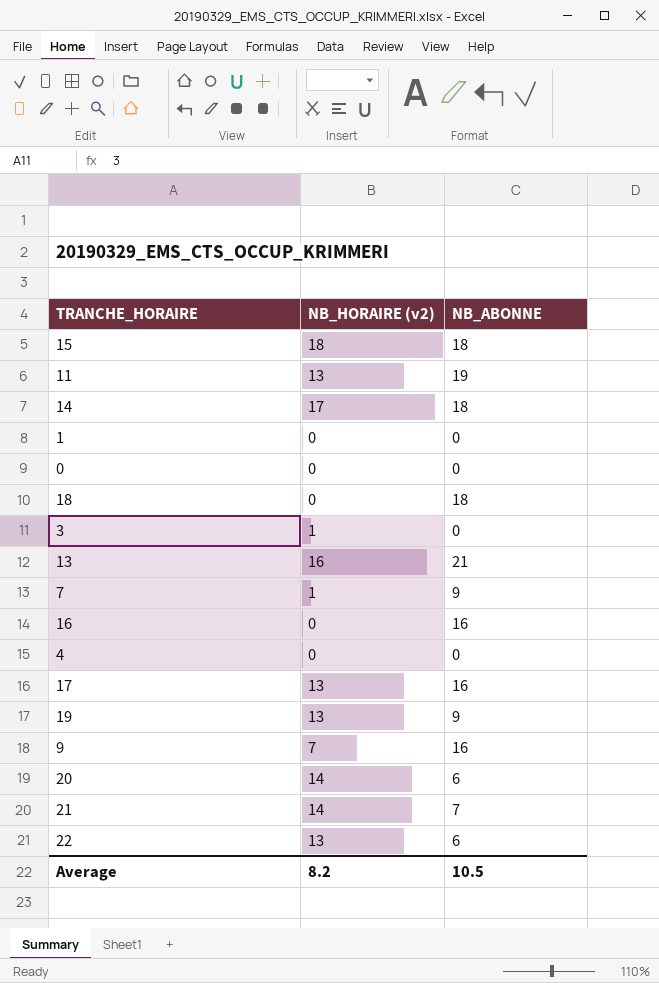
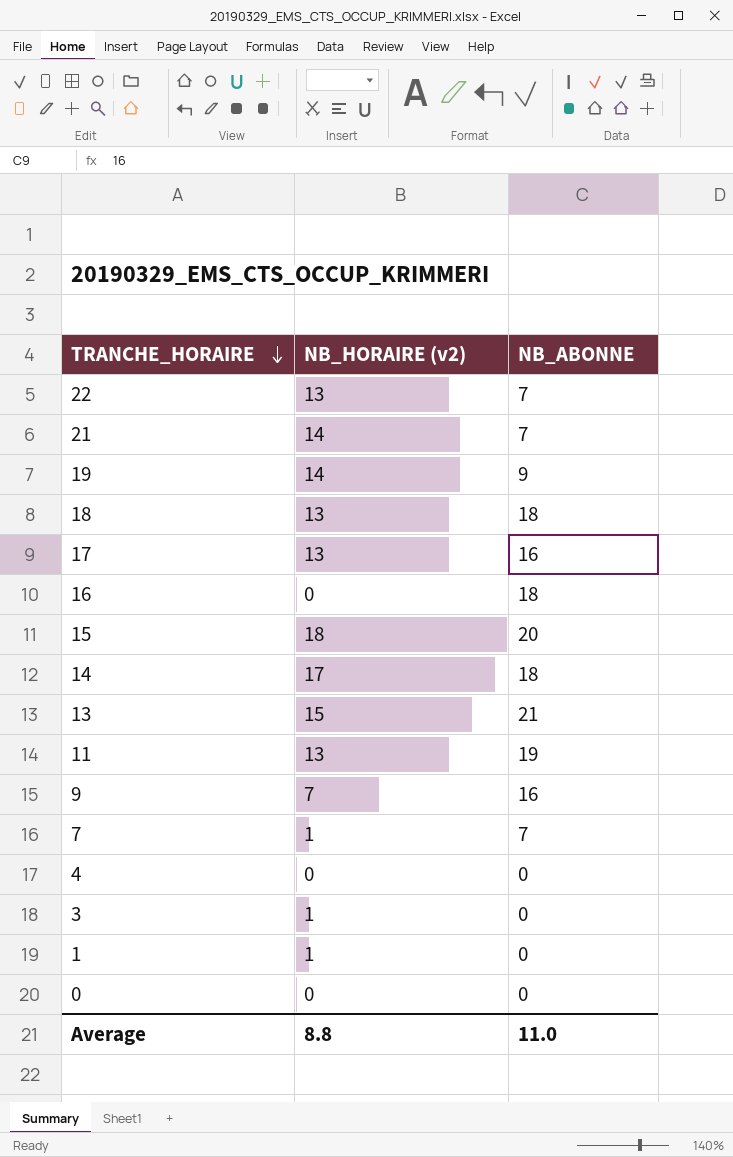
row order: none -> TRANCHE_HORAIRE descending
row 20: 14 | 6 -> none
22 | NB_ABONNE: 6 -> 7
19 | NB_HORAIRE (v2): 13 -> 14
18 | NB_HORAIRE (v2): 0 -> 13
16 | NB_ABONNE: 16 -> 18
15 | NB_ABONNE: 18 -> 20
13 | NB_HORAIRE (v2): 16 -> 15
7 | NB_ABONNE: 9 -> 7
1 | NB_HORAIRE (v2): 0 -> 1
Average | NB_HORAIRE (v2): 8.2 -> 8.8
Average | NB_ABONNE: 10.5 -> 11.0

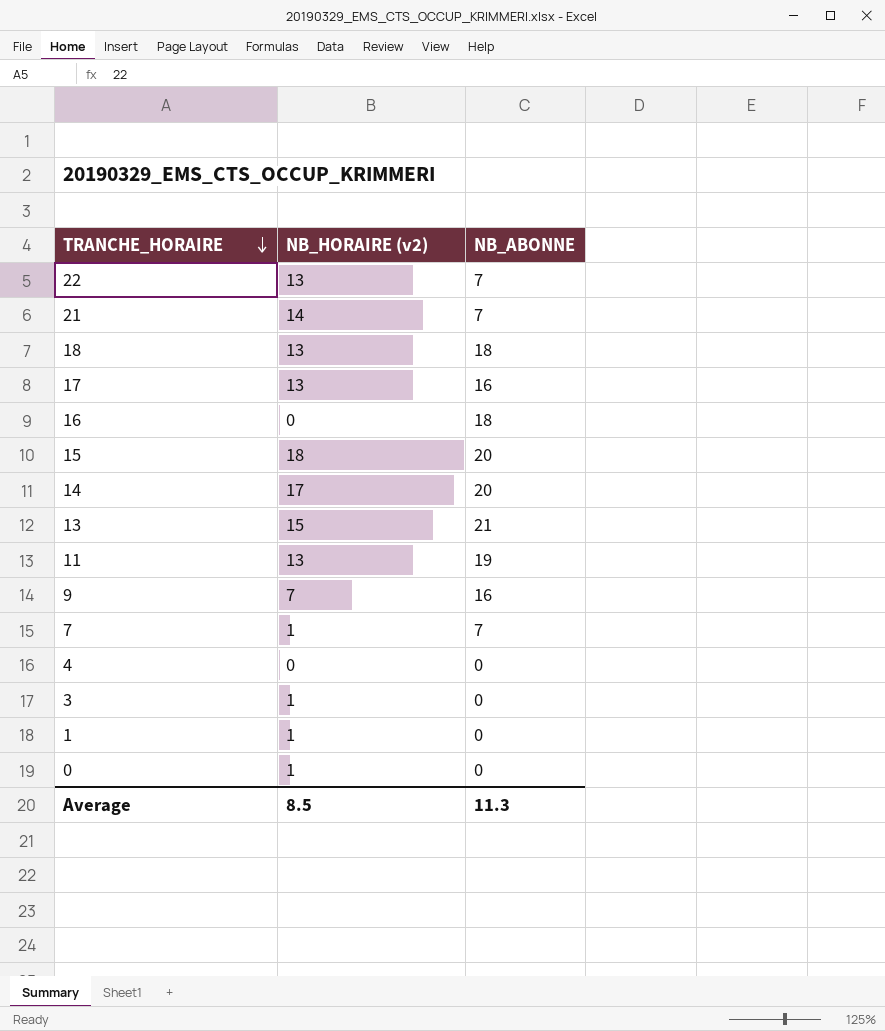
row 19: 14 | 9 -> none
14 | NB_ABONNE: 18 -> 20
0 | NB_HORAIRE (v2): 0 -> 1
Average | NB_HORAIRE (v2): 8.8 -> 8.5
Average | NB_ABONNE: 11.0 -> 11.3

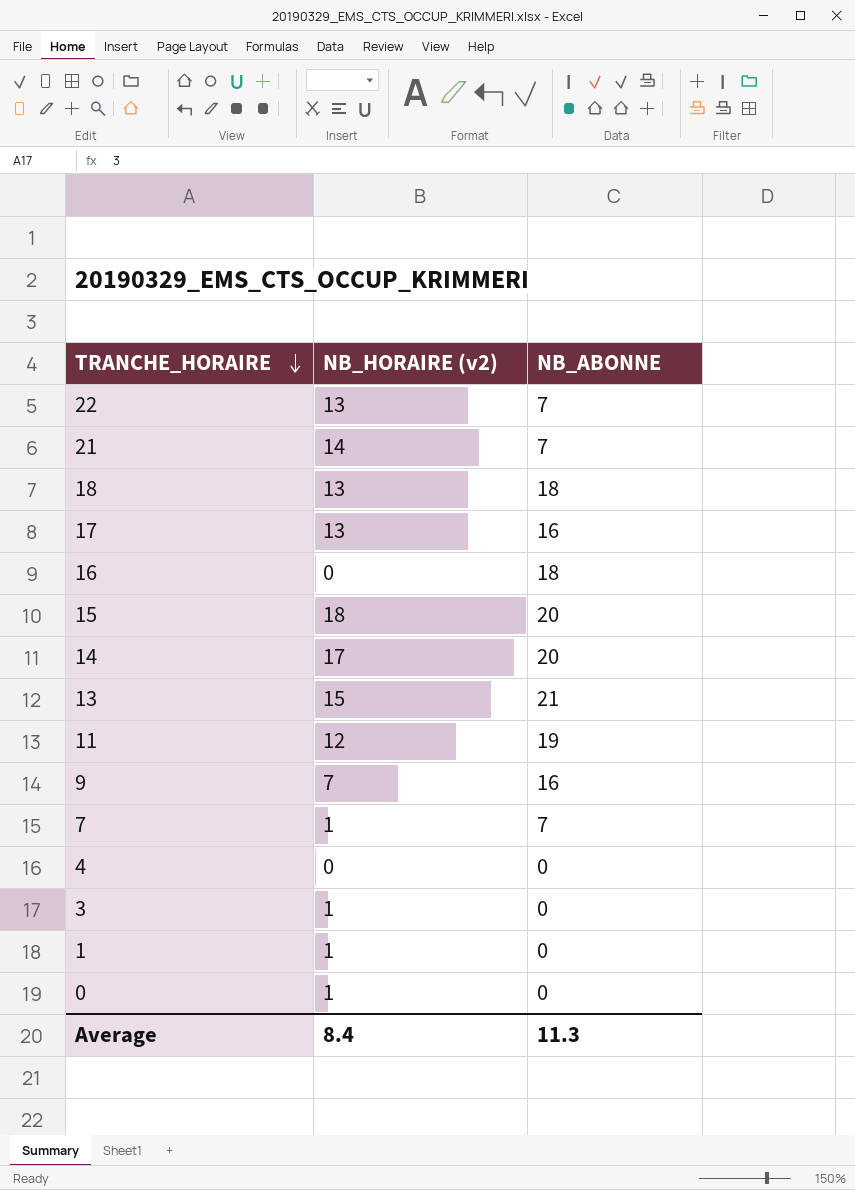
11 | NB_HORAIRE (v2): 13 -> 12
Average | NB_HORAIRE (v2): 8.5 -> 8.4

